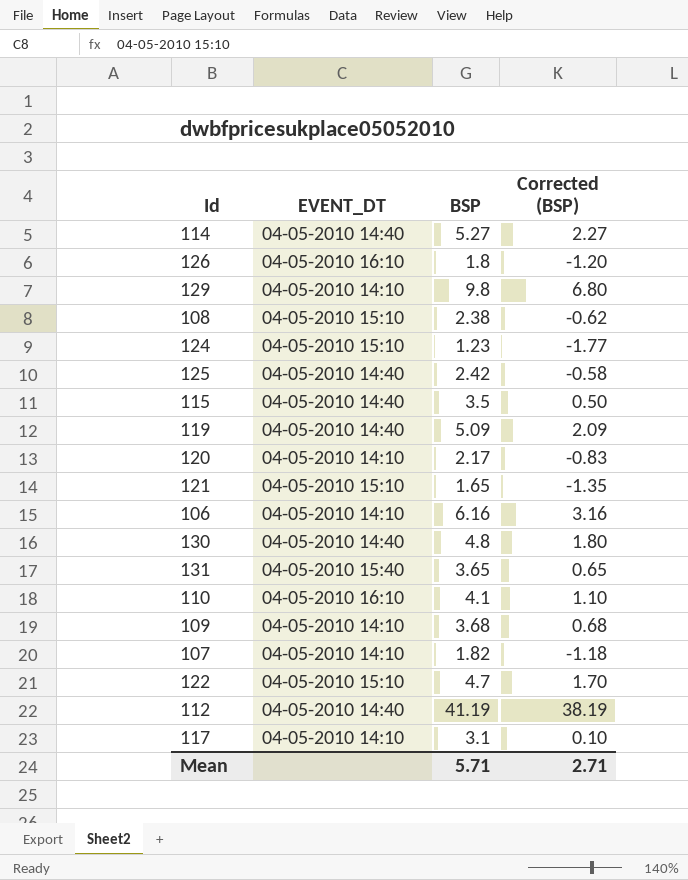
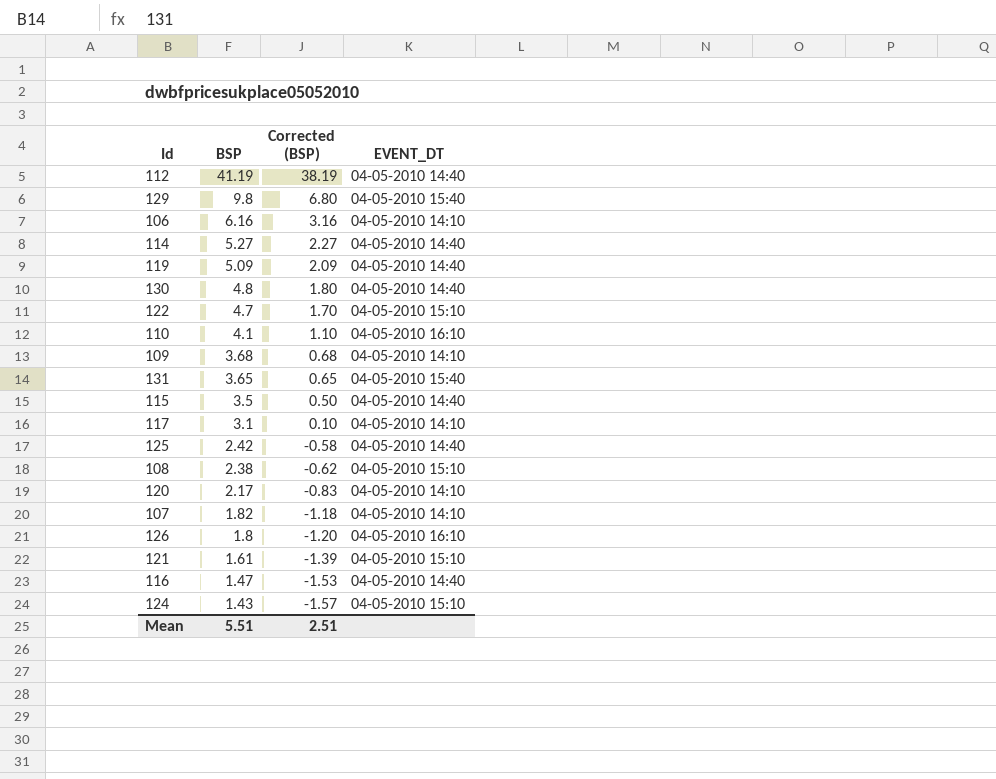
row order: none -> BSP descending
column EVENT_DT | position: 2 -> 4
129 | EVENT_DT: 04-05-2010 14:10 -> 04-05-2010 15:40
121 | BSP: 1.65 -> 1.61
121 | Corrected (BSP): -1.35 -> -1.39
row 116: none -> 1.47 | -1.53 | 04-05-2010 14:40
124 | BSP: 1.23 -> 1.43
124 | Corrected (BSP): -1.77 -> -1.57
Mean | BSP: 5.71 -> 5.51
Mean | Corrected (BSP): 2.71 -> 2.51

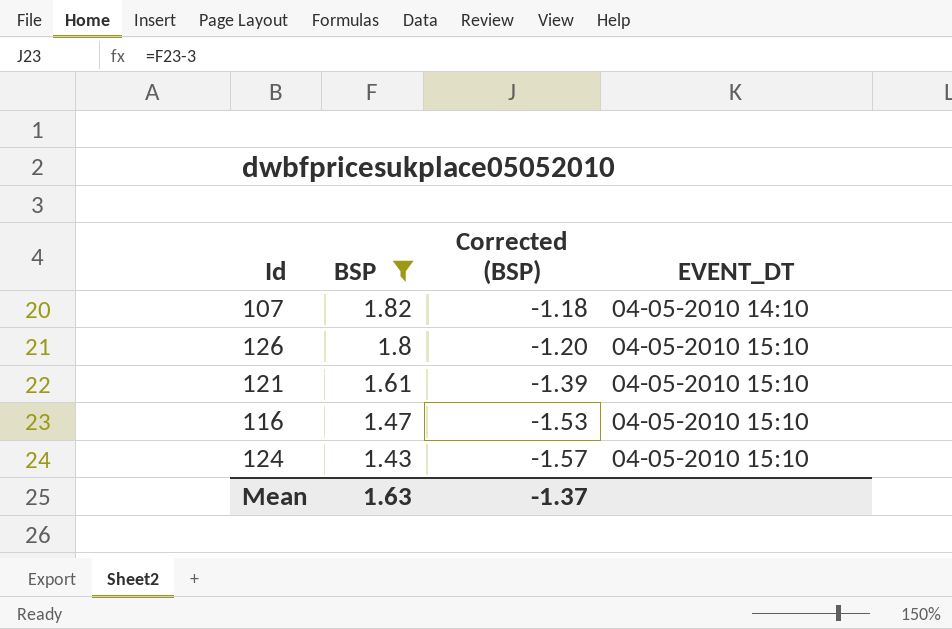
filter: none -> BSP <= 1.82
126 | EVENT_DT: 04-05-2010 16:10 -> 04-05-2010 15:10
116 | EVENT_DT: 04-05-2010 14:40 -> 04-05-2010 15:10
Mean | BSP: 5.51 -> 1.63
Mean | Corrected (BSP): 2.51 -> -1.37

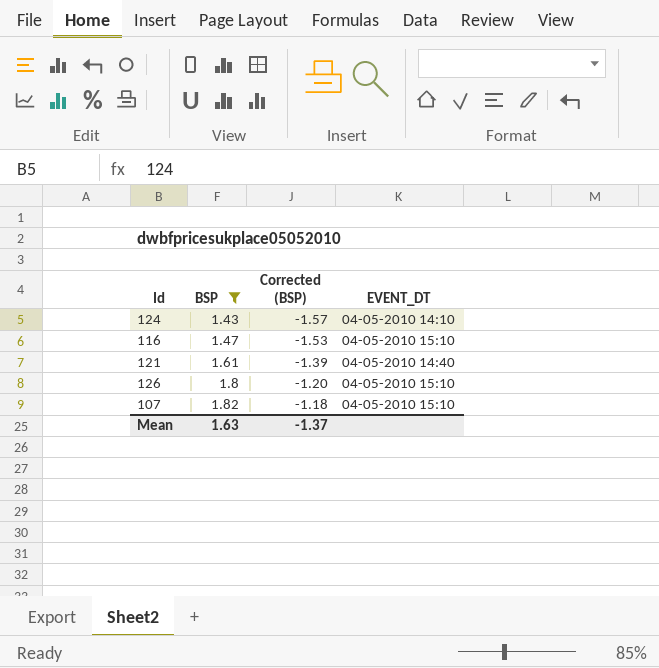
row order: BSP descending -> BSP ascending
124 | EVENT_DT: 04-05-2010 15:10 -> 04-05-2010 14:10
121 | EVENT_DT: 04-05-2010 15:10 -> 04-05-2010 14:40
107 | EVENT_DT: 04-05-2010 14:10 -> 04-05-2010 15:10

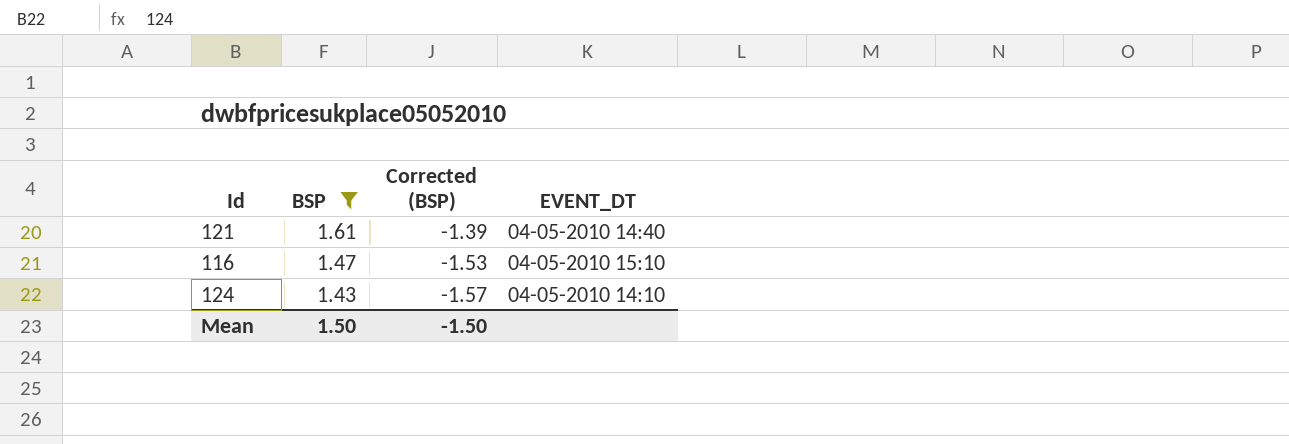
row order: BSP ascending -> BSP descending
row 126: 1.8 | -1.20 | 04-05-2010 15:10 -> none
row 107: 1.82 | -1.18 | 04-05-2010 15:10 -> none
Mean | BSP: 1.63 -> 1.50
Mean | Corrected (BSP): -1.37 -> -1.50

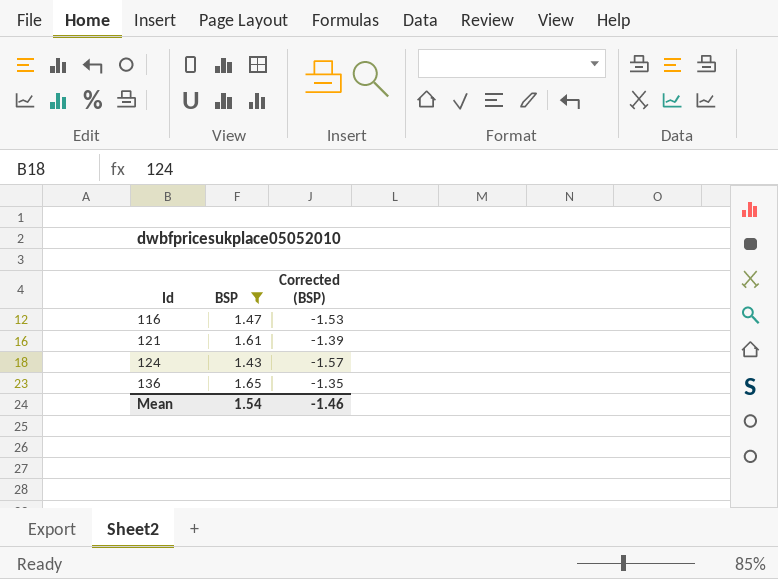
row order: BSP descending -> Id ascending
column EVENT_DT | position: 4 -> none
row 136: none -> 1.65 | -1.35
Mean | BSP: 1.50 -> 1.54
Mean | Corrected (BSP): -1.50 -> -1.46

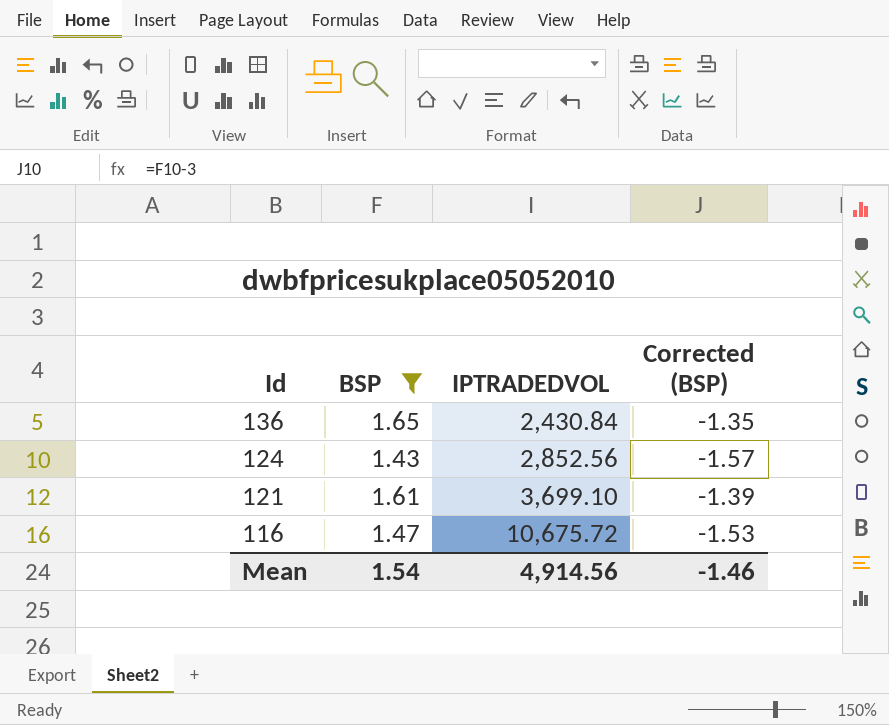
row order: Id ascending -> Id descending
column IPTRADEDVOL | position: none -> 3

